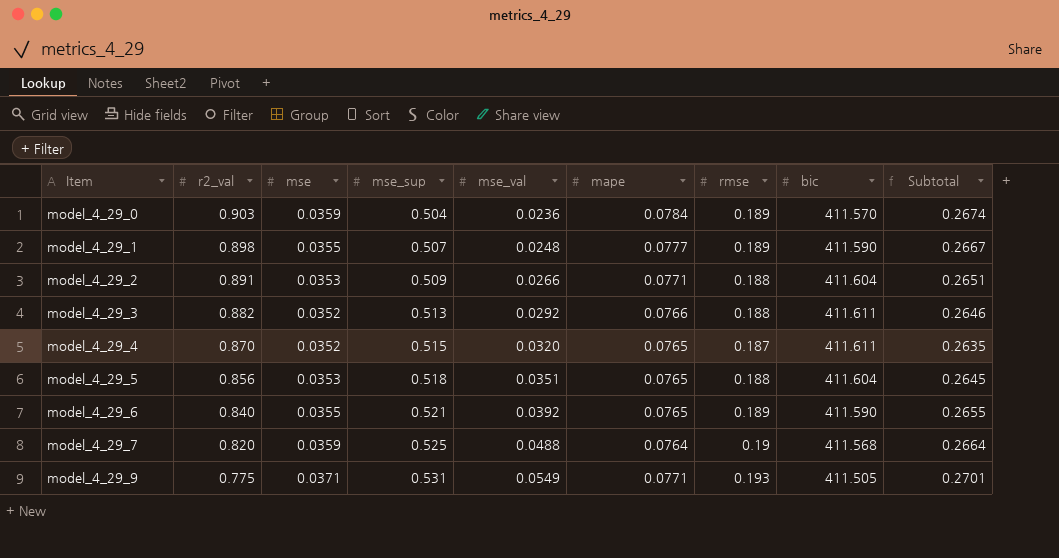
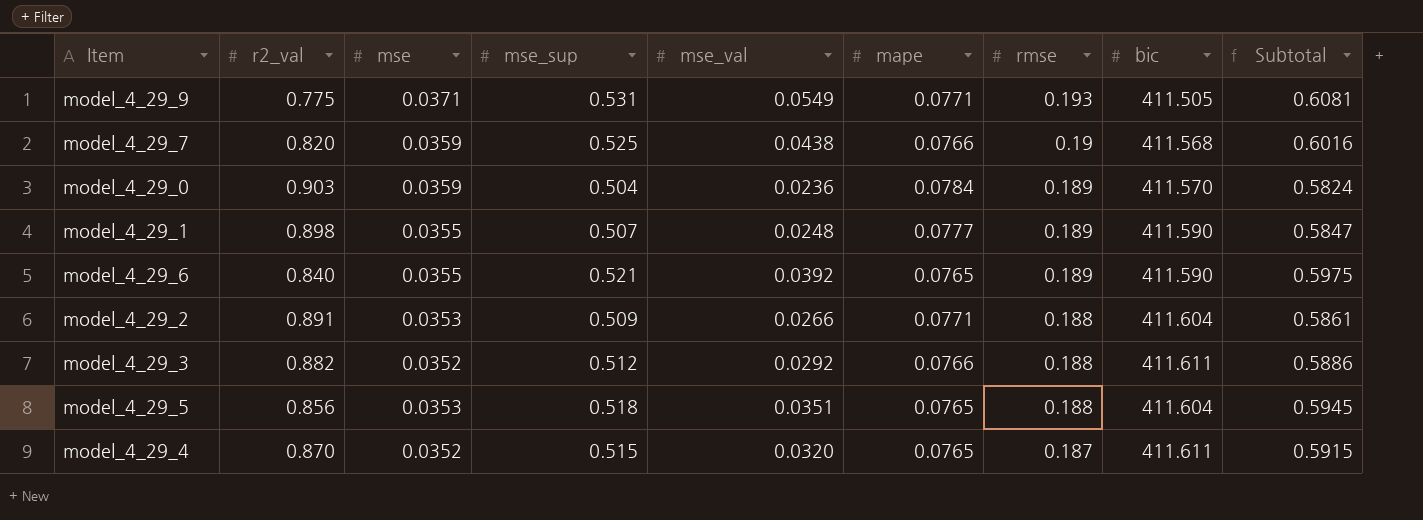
row order: Item ascending -> rmse descending
column Subtotal | formula: [mape] + [rmse] -> [mse_sup] + [mape]
model_4_29_7 | mse_val: 0.0488 -> 0.0438
model_4_29_7 | mape: 0.0764 -> 0.0766
model_4_29_3 | mse_sup: 0.513 -> 0.512

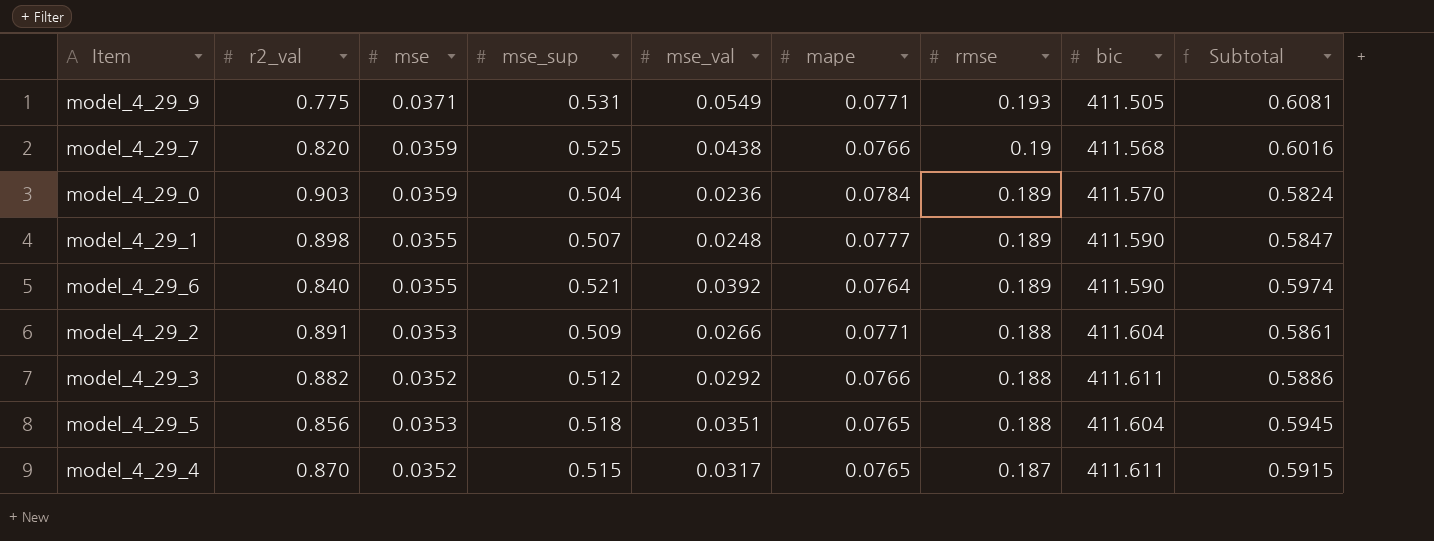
model_4_29_6 | mape: 0.0765 -> 0.0764
model_4_29_6 | Subtotal: 0.5975 -> 0.5974
model_4_29_4 | mse_val: 0.0320 -> 0.0317

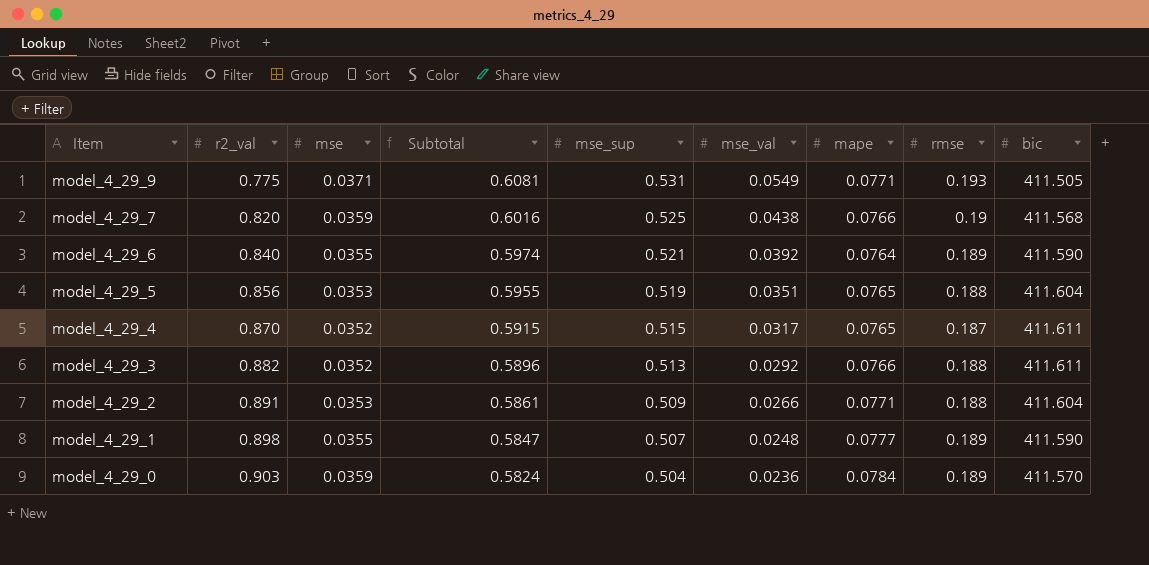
row order: rmse descending -> Item descending
column Subtotal | position: 9 -> 4
model_4_29_5 | Subtotal: 0.5945 -> 0.5955
model_4_29_5 | mse_sup: 0.518 -> 0.519
model_4_29_3 | Subtotal: 0.5886 -> 0.5896
model_4_29_3 | mse_sup: 0.512 -> 0.513

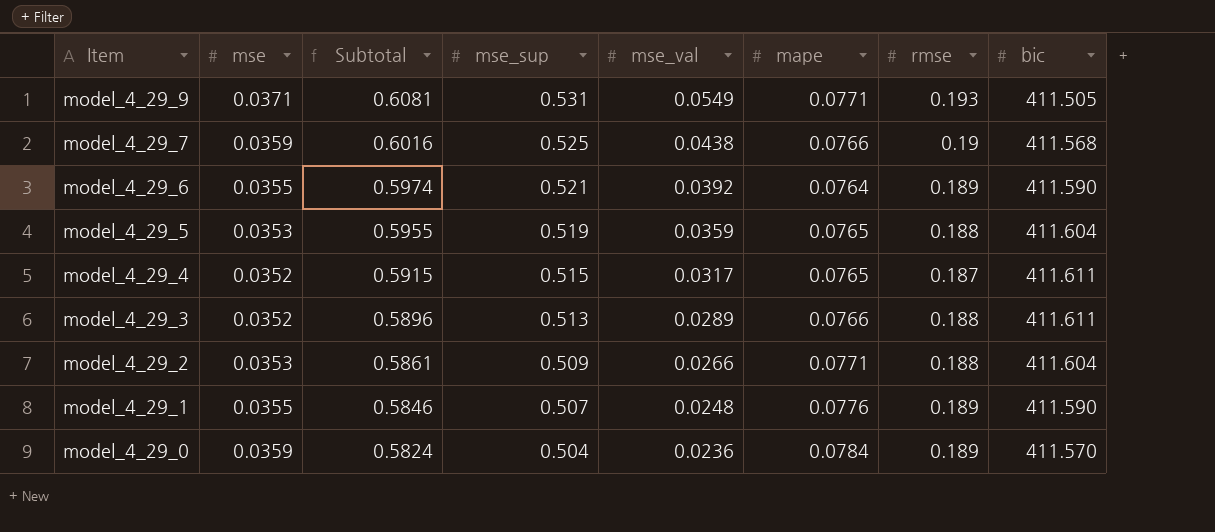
column r2_val | position: 2 -> none
model_4_29_5 | mse_val: 0.0351 -> 0.0359
model_4_29_3 | mse_val: 0.0292 -> 0.0289
model_4_29_1 | Subtotal: 0.5847 -> 0.5846
model_4_29_1 | mape: 0.0777 -> 0.0776

